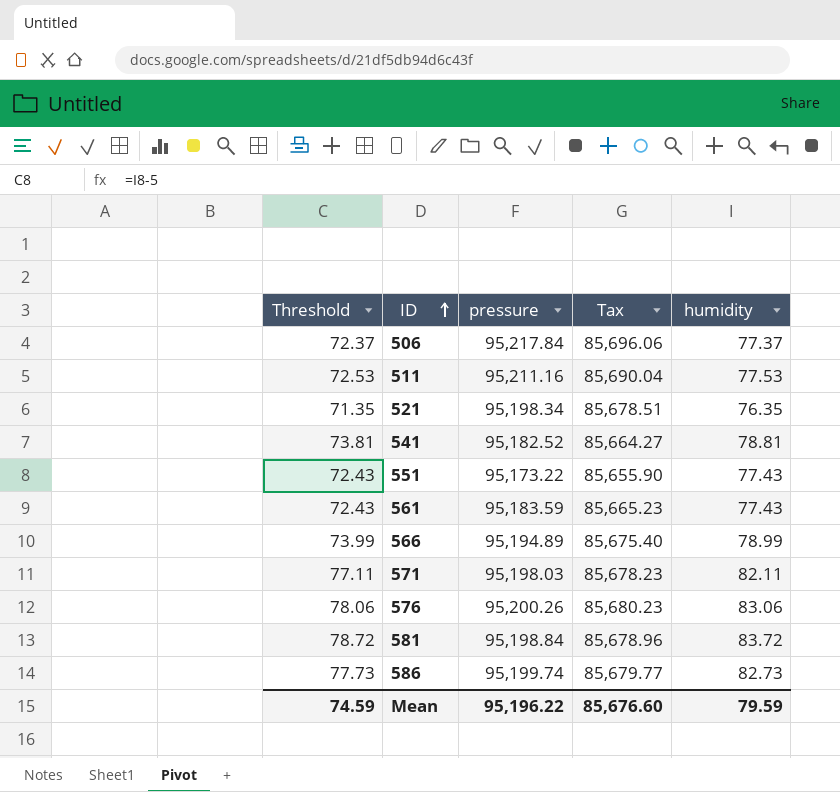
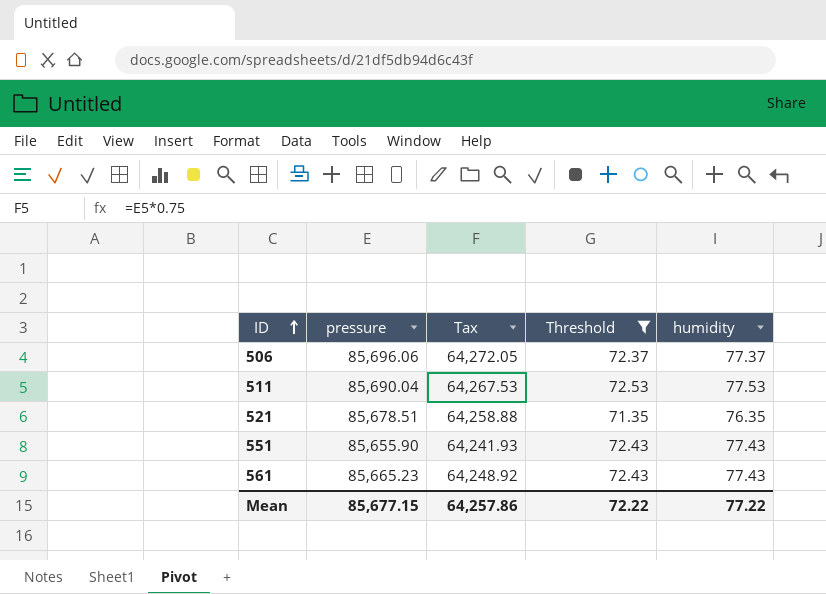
filter: none -> Threshold <= 72.53
column Tax | formula: [pressure] * 0.9 -> [pressure] * 0.75
column Threshold | position: 1 -> 4
506 | pressure: 95,217.84 -> 85,696.06
511 | pressure: 95,211.16 -> 85,690.04
521 | pressure: 95,198.34 -> 85,678.51
551 | pressure: 95,173.22 -> 85,655.90
561 | pressure: 95,183.59 -> 85,665.23
Mean | pressure: 95,196.22 -> 85,677.15
Mean | Tax: 85,676.60 -> 64,257.86
Mean | Threshold: 74.59 -> 72.22
Mean | humidity: 79.59 -> 77.22

